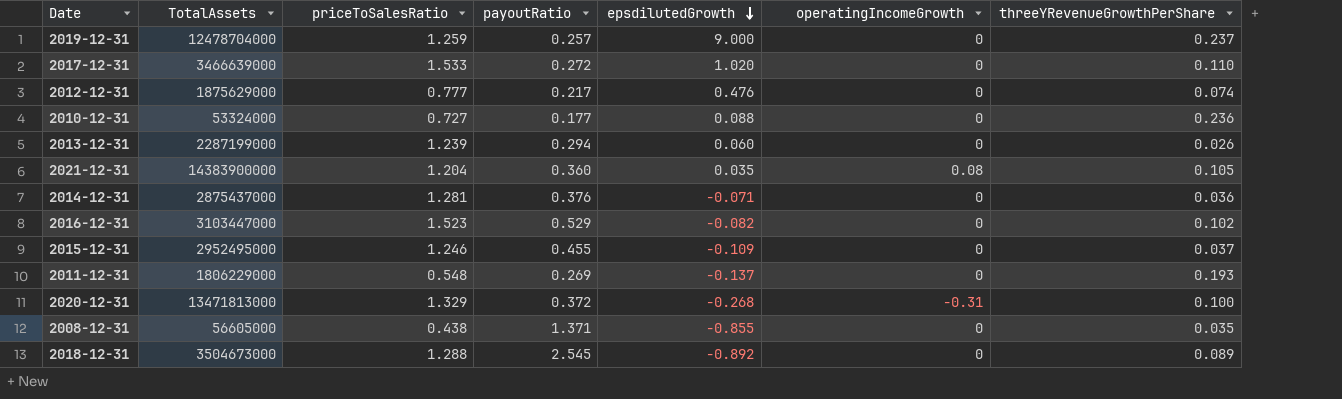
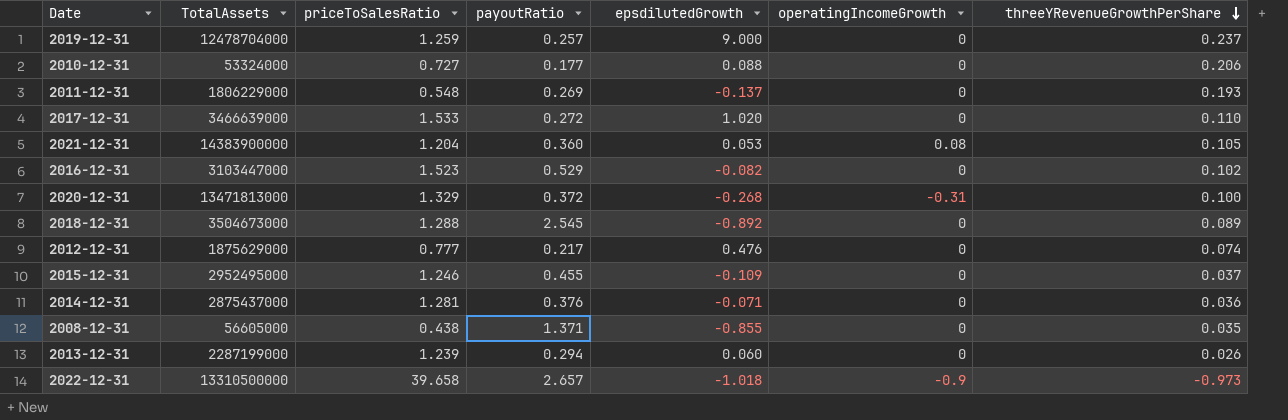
row order: epsdilutedGrowth descending -> threeYRevenueGrowthPerShare descending
2010-12-31 | threeYRevenueGrowthPerShare: 0.236 -> 0.206
2021-12-31 | epsdilutedGrowth: 0.035 -> 0.053
row 2022-12-31: none -> 13310500000 | 39.658 | 2.657 | -1.018 | -0.9 | -0.973

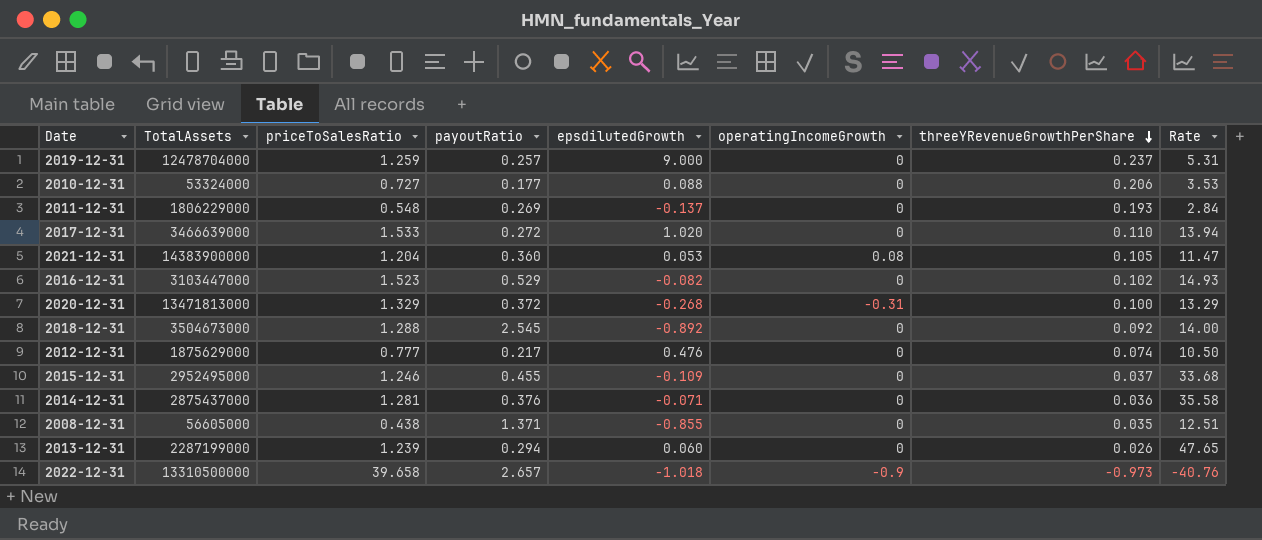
column Rate | formula: none -> [priceToSalesRatio] / [threeYRevenueGrowthPerShare]
2018-12-31 | threeYRevenueGrowthPerShare: 0.089 -> 0.092

